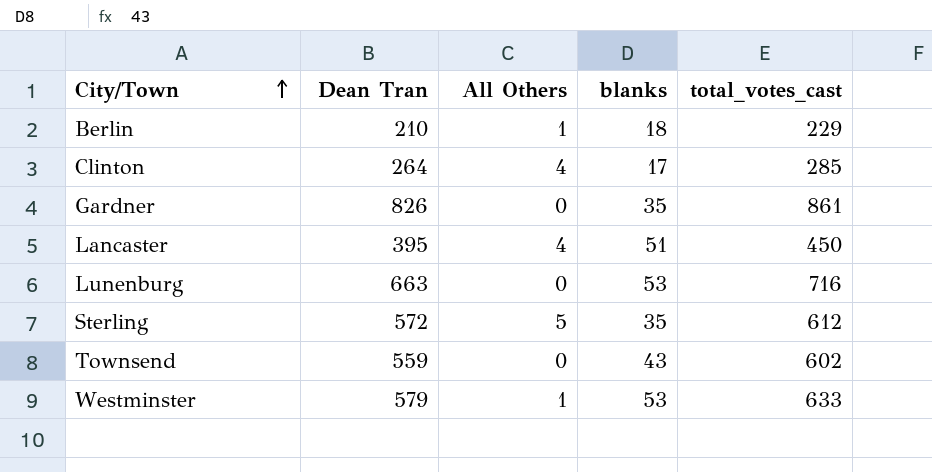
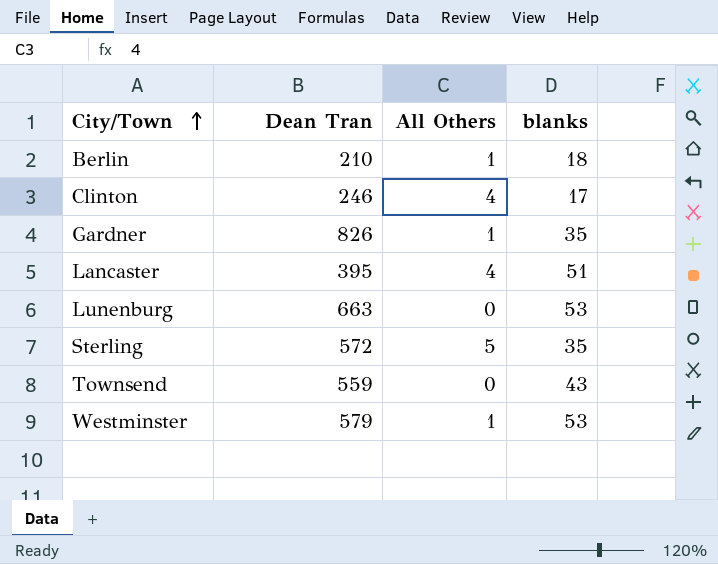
column total_votes_cast | formula: [Dean Tran] + [All Others] + [blanks] -> none
Clinton | Dean Tran: 264 -> 246
Gardner | All Others: 0 -> 1

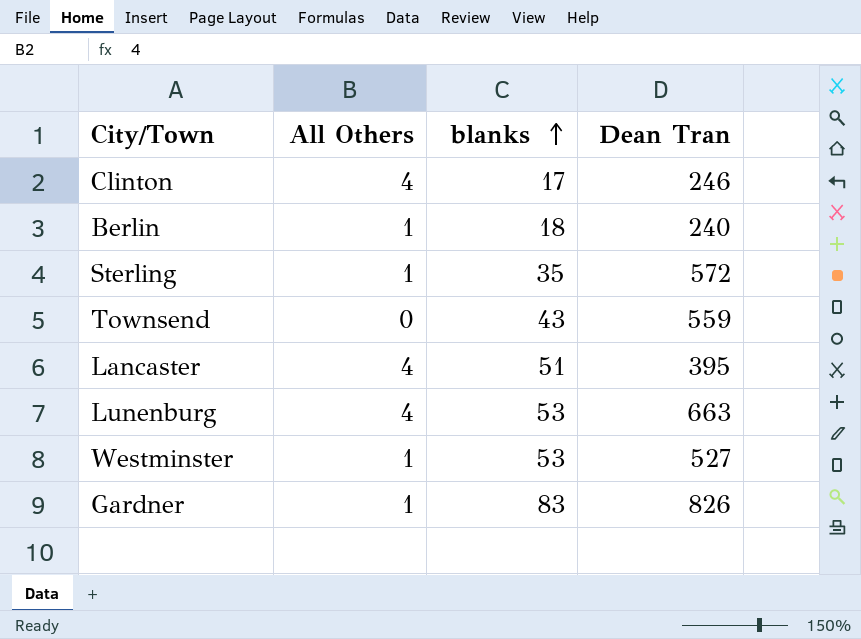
row order: City/Town ascending -> blanks ascending
column Dean Tran | position: 2 -> 4
Berlin | Dean Tran: 210 -> 240
Sterling | All Others: 5 -> 1
Lunenburg | All Others: 0 -> 4
Westminster | Dean Tran: 579 -> 527
Gardner | blanks: 35 -> 83

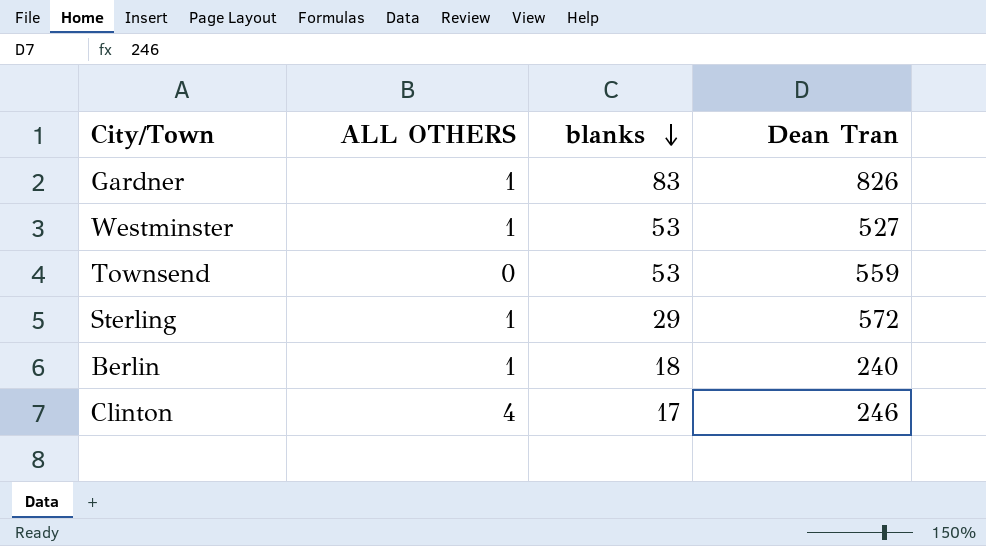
row order: blanks ascending -> blanks descending
column name: All Others -> ALL OTHERS
row Lancaster: 4 | 51 | 395 -> none
row Lunenburg: 4 | 53 | 663 -> none
Townsend | blanks: 43 -> 53
Sterling | blanks: 35 -> 29

